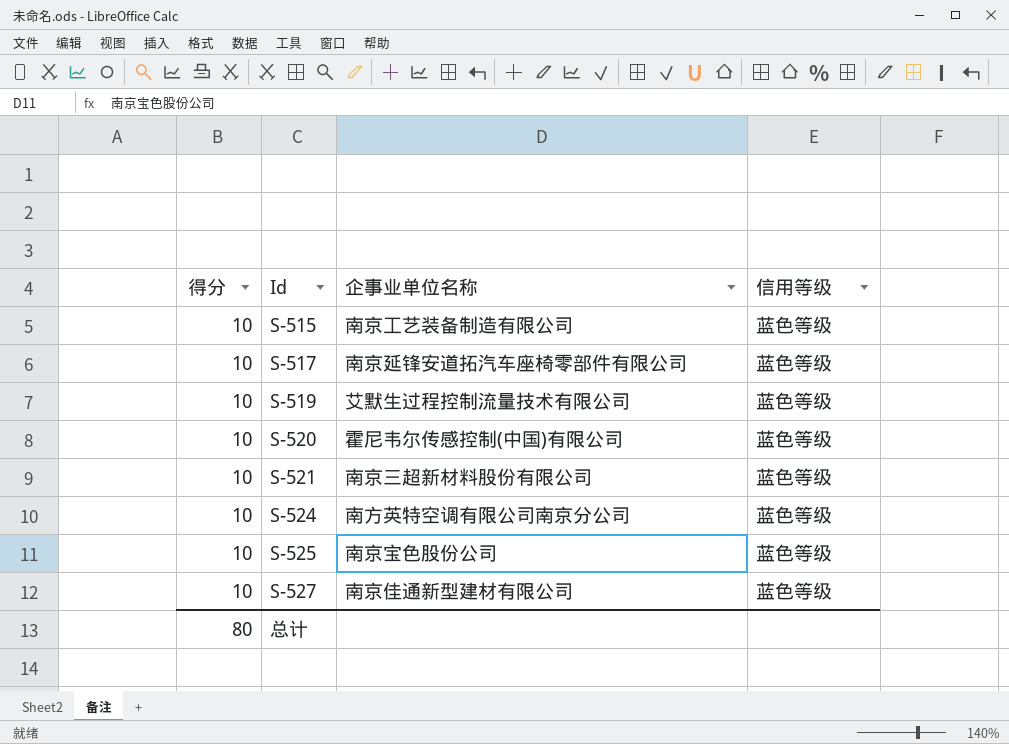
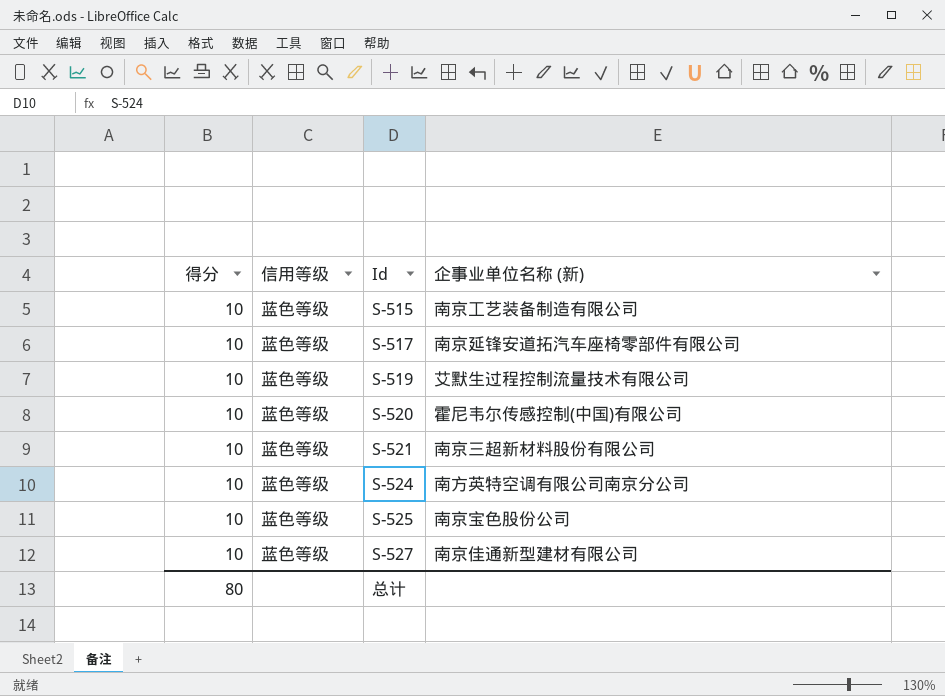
column 信用等级 | position: 4 -> 2
column name: 企事业单位名称 -> 企事业单位名称 (新)

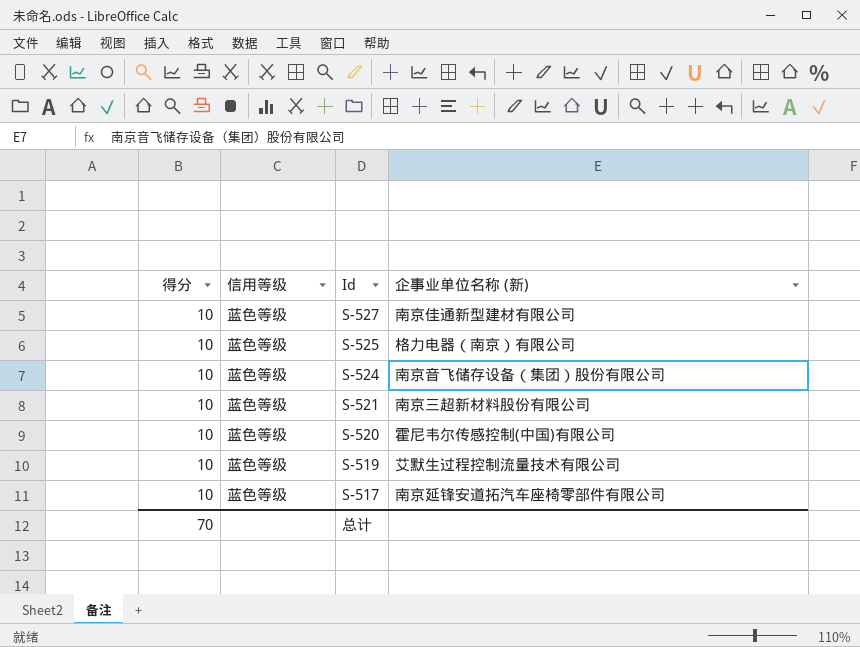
row order: Id ascending -> Id descending
row S-515: 10 | 蓝色等级 | 南京工艺装备制造有限公司 -> none
S-525 | 企事业单位名称 (新): 南京宝色股份公司 -> 格力电器（南京）有限公司
S-524 | 企事业单位名称 (新): 南方英特空调有限公司南京分公司 -> 南京音飞储存设备（集团）股份有限公司
总计 | 得分: 80 -> 70

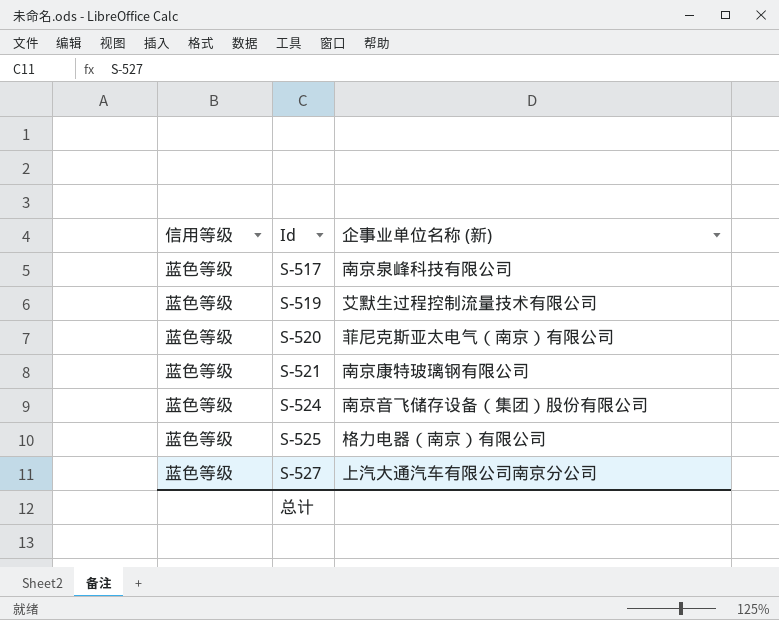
row order: Id descending -> Id ascending
column 得分 | position: 1 -> none
S-517 | 企事业单位名称 (新): 南京延锋安道拓汽车座椅零部件有限公司 -> 南京泉峰科技有限公司
S-520 | 企事业单位名称 (新): 霍尼韦尔传感控制(中国)有限公司 -> 菲尼克斯亚太电气（南京）有限公司
S-521 | 企事业单位名称 (新): 南京三超新材料股份有限公司 -> 南京康特玻璃钢有限公司
S-527 | 企事业单位名称 (新): 南京佳通新型建材有限公司 -> 上汽大通汽车有限公司南京分公司

